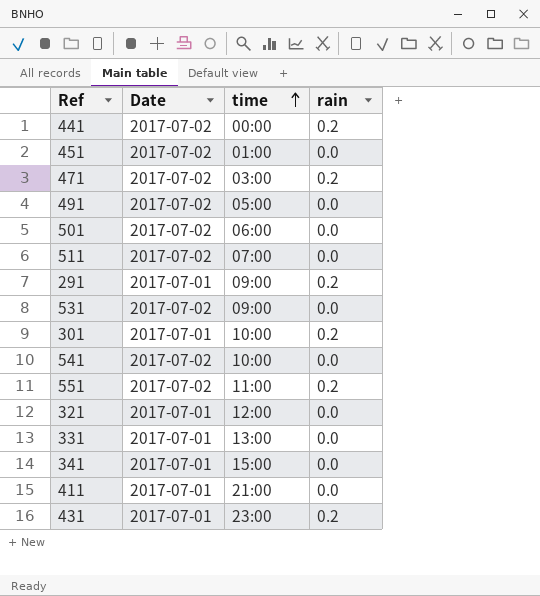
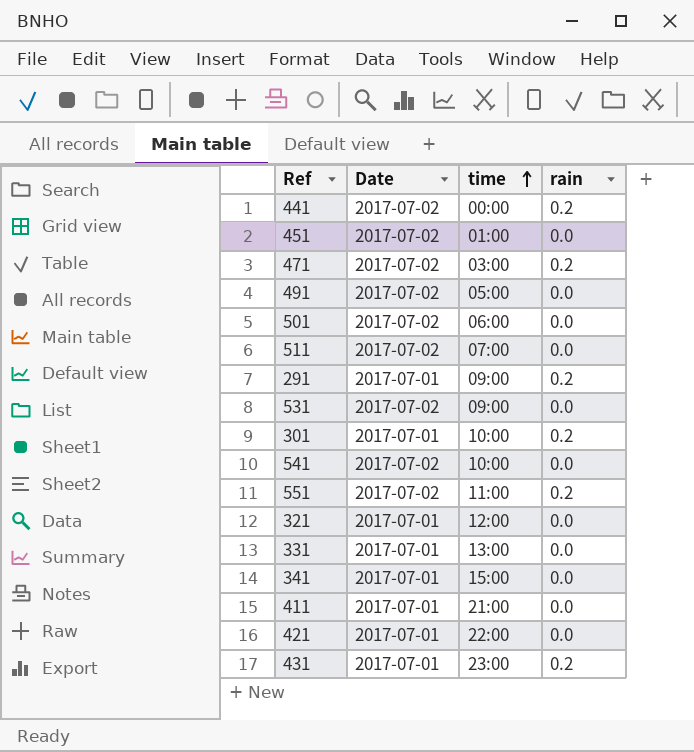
row 421: none -> 2017-07-01 | 22:00 | 0.0

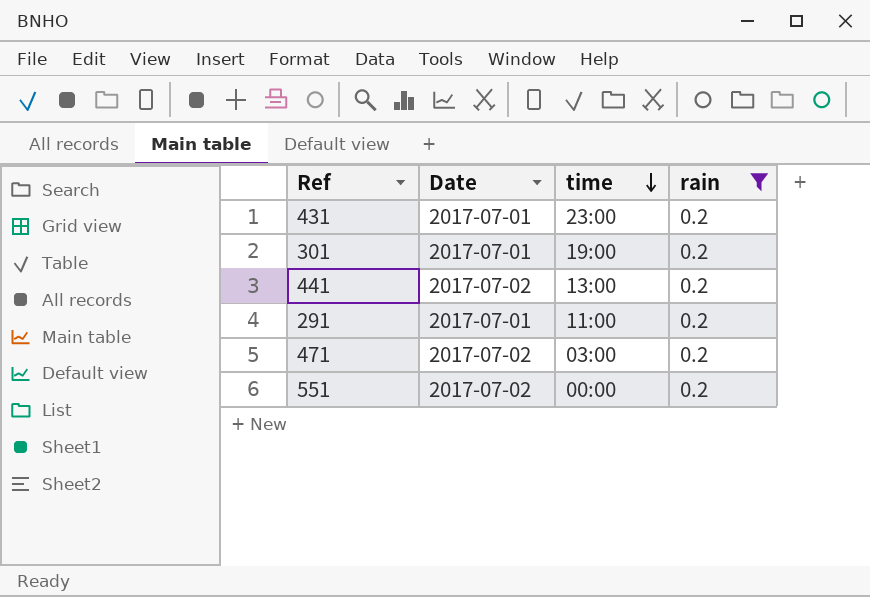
filter: none -> rain = 0.2
row order: time ascending -> time descending
301 | time: 10:00 -> 19:00
441 | time: 00:00 -> 13:00
291 | time: 09:00 -> 11:00
551 | time: 11:00 -> 00:00

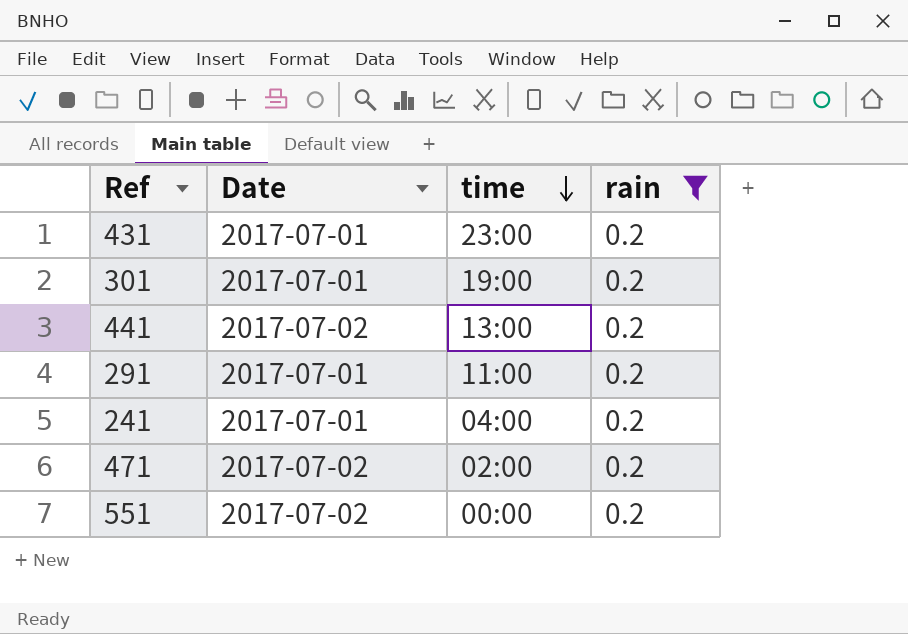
row 241: none -> 2017-07-01 | 04:00 | 0.2
471 | time: 03:00 -> 02:00

